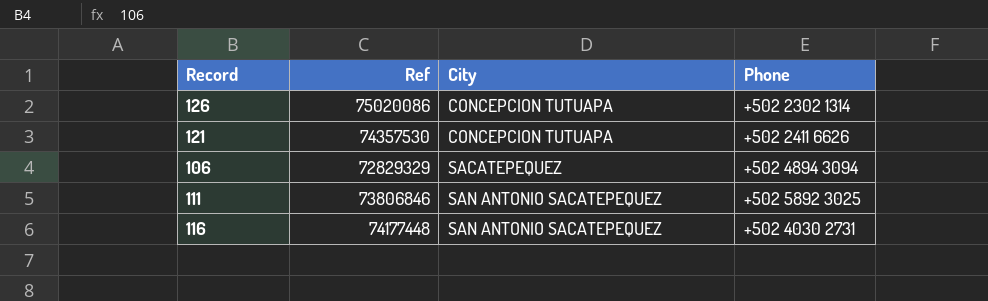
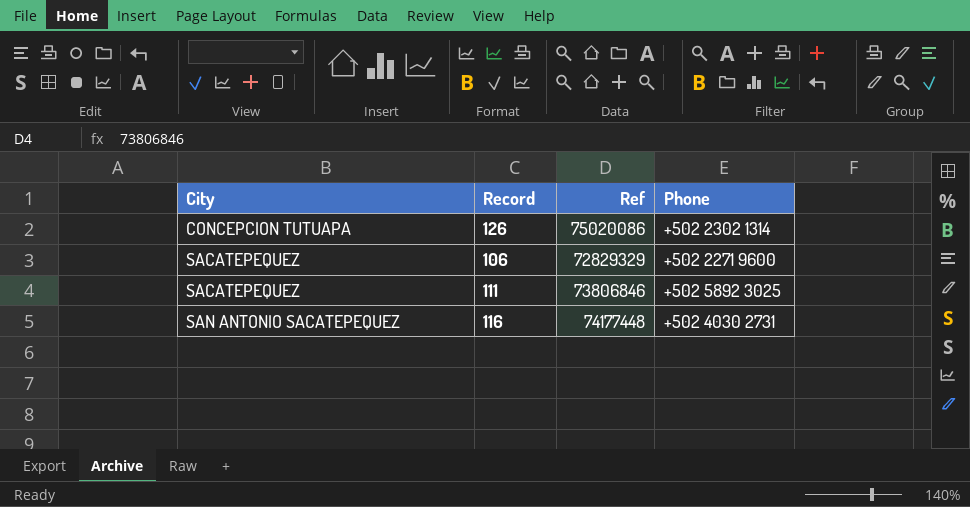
column City | position: 3 -> 1
row 121: 74357530 | CONCEPCION TUTUAPA | +502 2411 6626 -> none
106 | Phone: +502 4894 3094 -> +502 2271 9600
111 | City: SAN ANTONIO SACATEPEQUEZ -> SACATEPEQUEZ

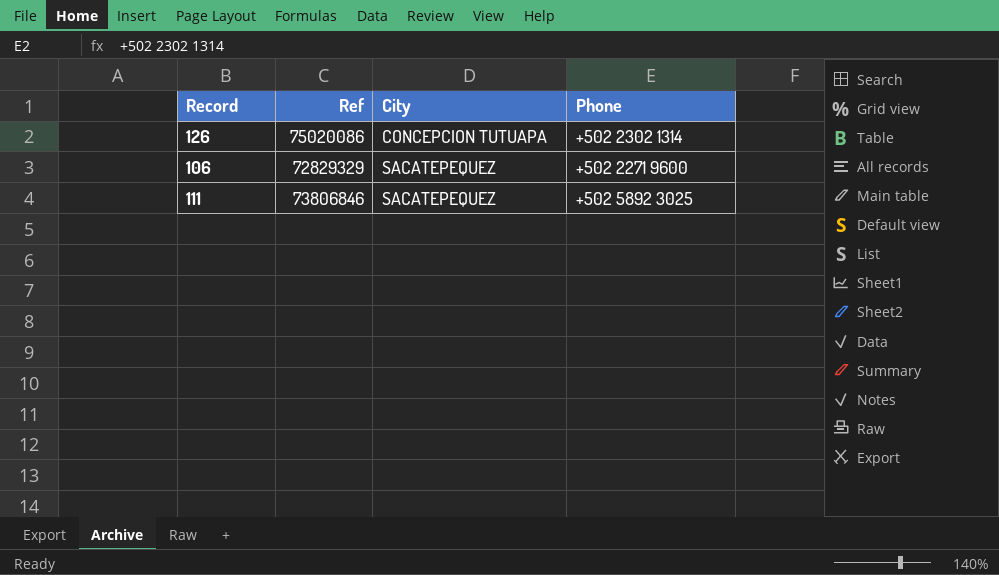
column City | position: 1 -> 3
row 116: SAN ANTONIO SACATEPEQUEZ | 74177448 | +502 4030 2731 -> none

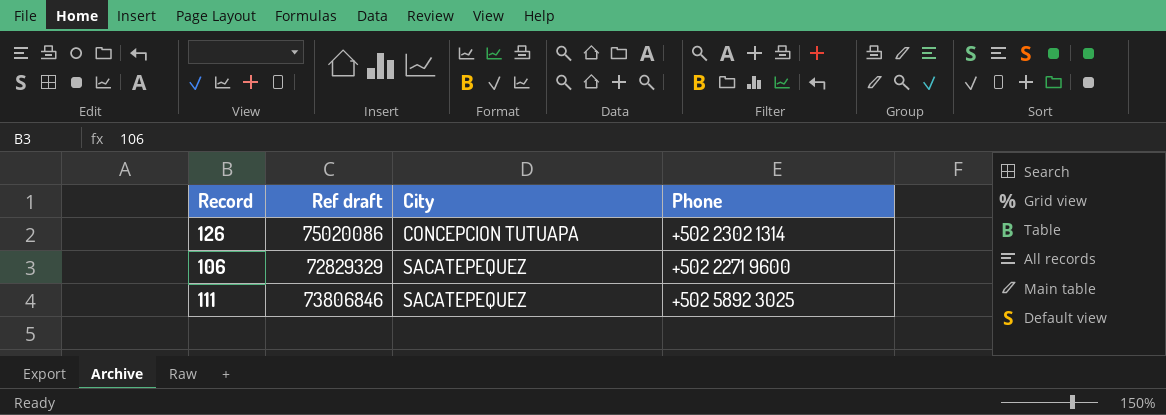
column name: Ref -> Ref draft

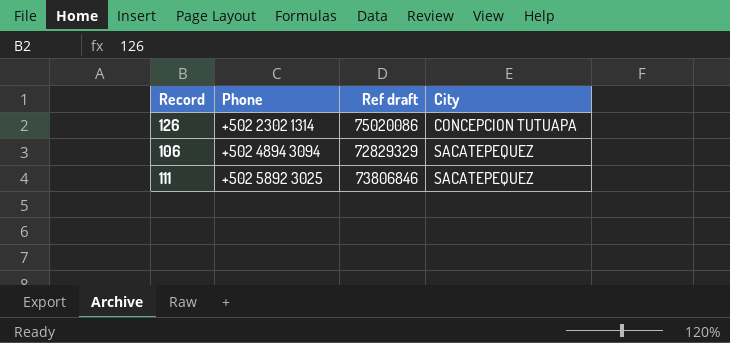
column Phone | position: 4 -> 2
106 | Phone: +502 2271 9600 -> +502 4894 3094

